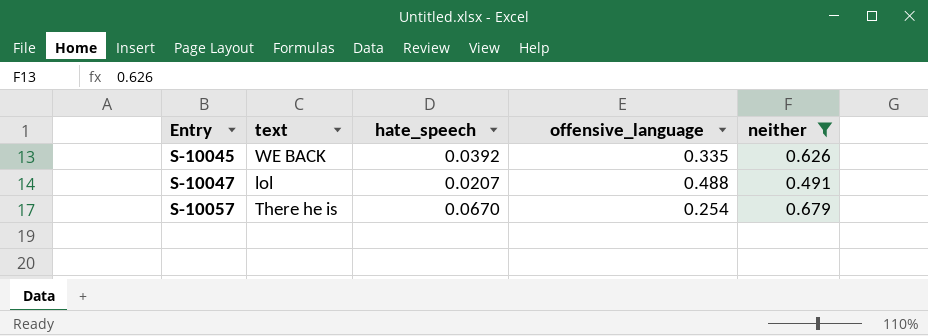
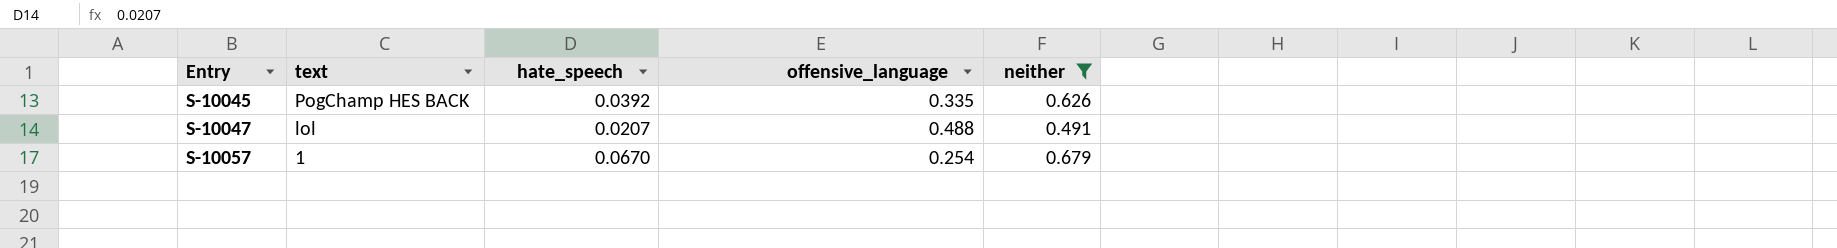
S-10045 | text: WE BACK -> PogChamp HES BACK
S-10057 | text: There he is -> 1

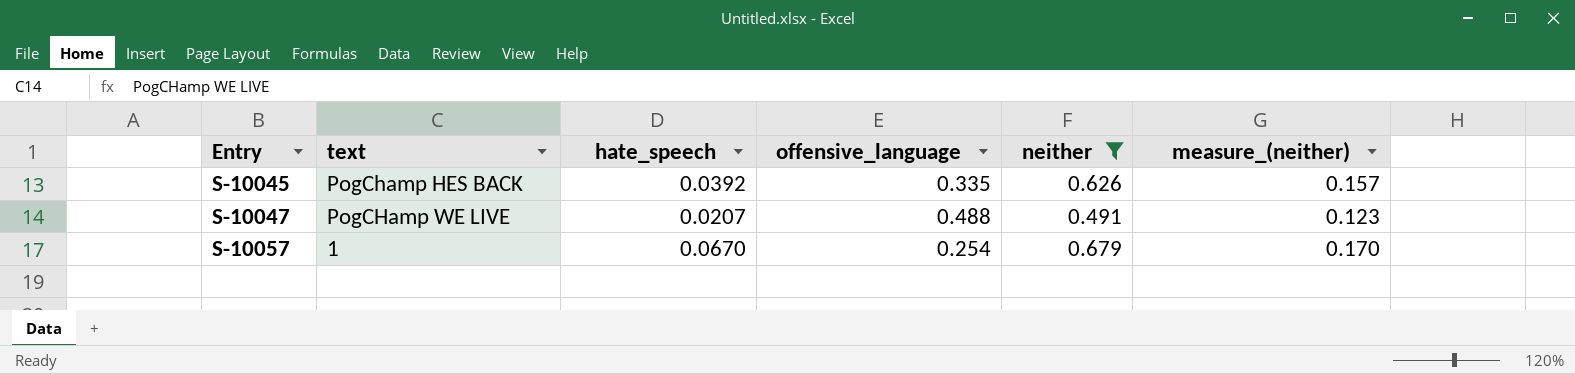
column measure_(neither) | formula: none -> [neither] * 0.25
S-10047 | text: lol -> PogCHamp WE LIVE

